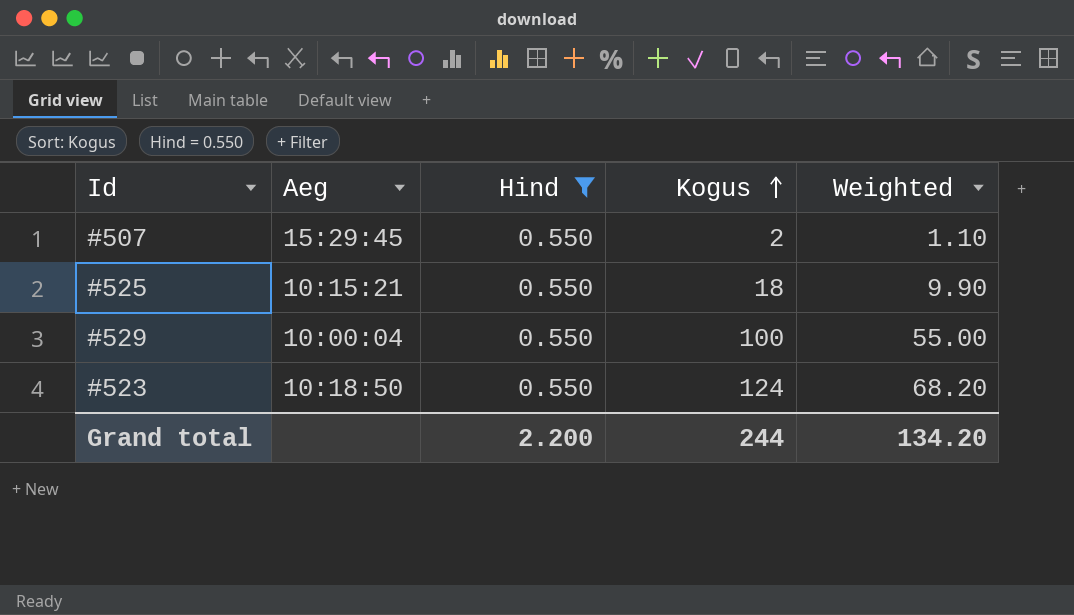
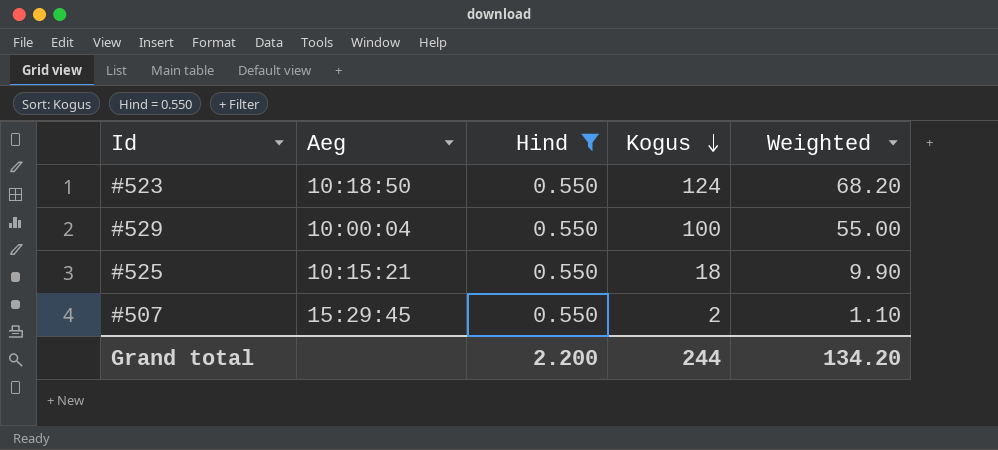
row order: Kogus ascending -> Kogus descending

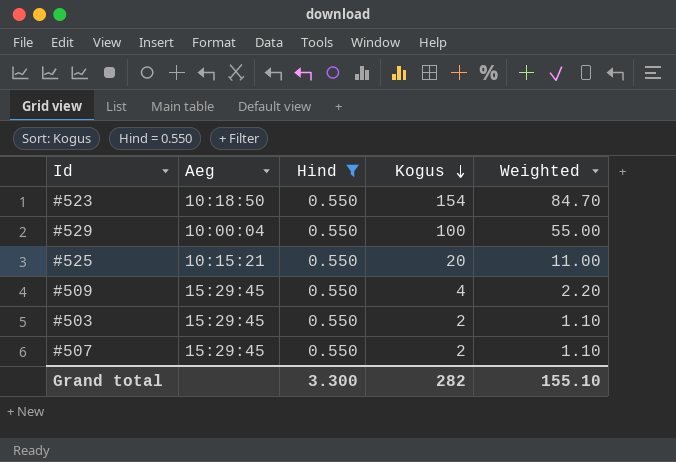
#523 | Kogus: 124 -> 154
#523 | Weighted: 68.20 -> 84.70
#525 | Kogus: 18 -> 20
#525 | Weighted: 9.90 -> 11.00
row #509: none -> 15:29:45 | 0.550 | 4 | 2.20
row #503: none -> 15:29:45 | 0.550 | 2 | 1.10
Grand total | Hind: 2.200 -> 3.300
Grand total | Kogus: 244 -> 282
Grand total | Weighted: 134.20 -> 155.10

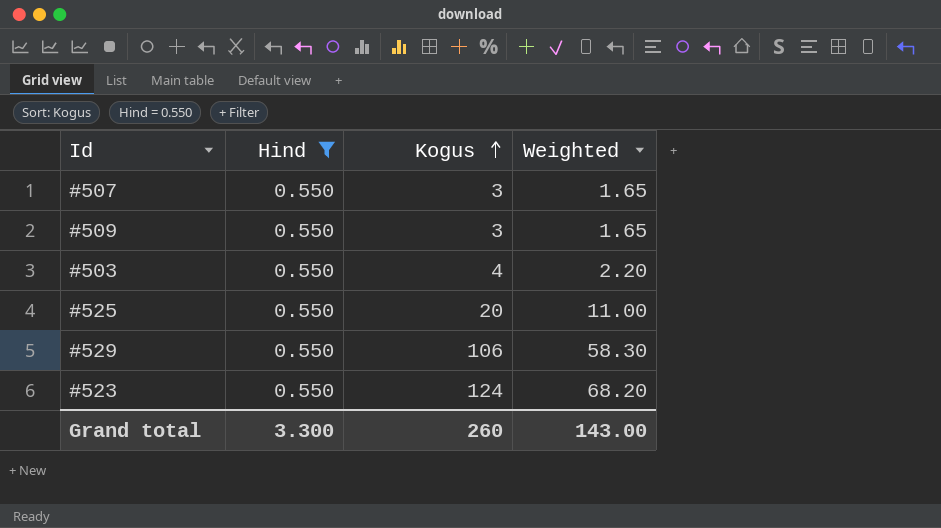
row order: Kogus descending -> Kogus ascending
column Aeg | position: 2 -> none
#507 | Kogus: 2 -> 3
#507 | Weighted: 1.10 -> 1.65
#509 | Kogus: 4 -> 3
#509 | Weighted: 2.20 -> 1.65
#503 | Kogus: 2 -> 4
#503 | Weighted: 1.10 -> 2.20
#529 | Kogus: 100 -> 106
#529 | Weighted: 55.00 -> 58.30
#523 | Kogus: 154 -> 124
#523 | Weighted: 84.70 -> 68.20
Grand total | Kogus: 282 -> 260
Grand total | Weighted: 155.10 -> 143.00

